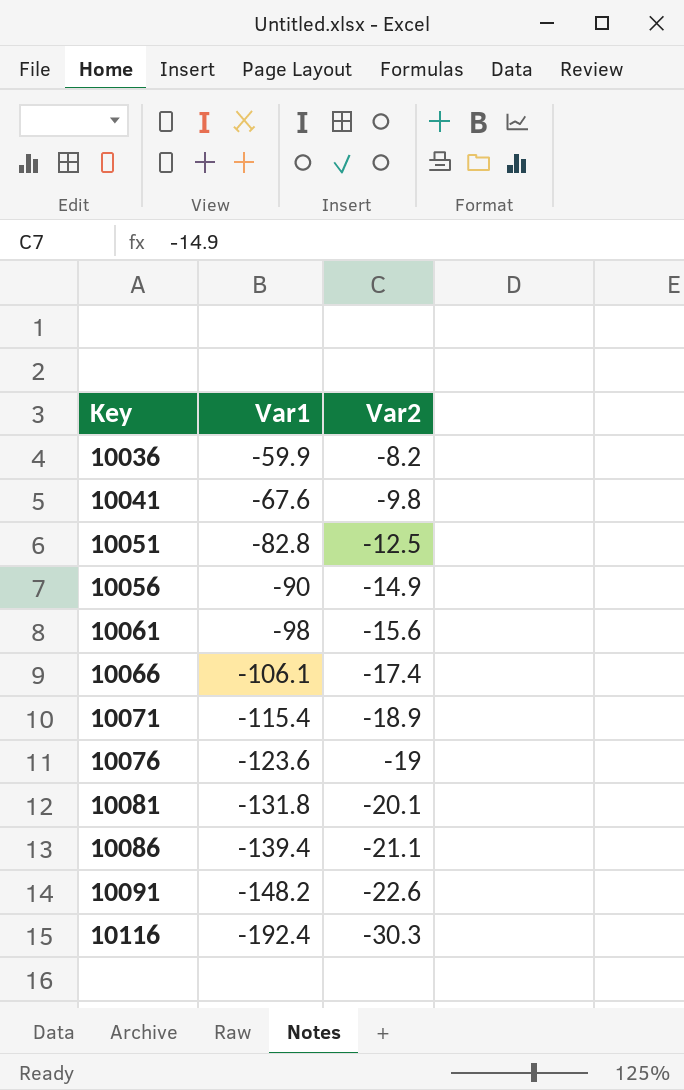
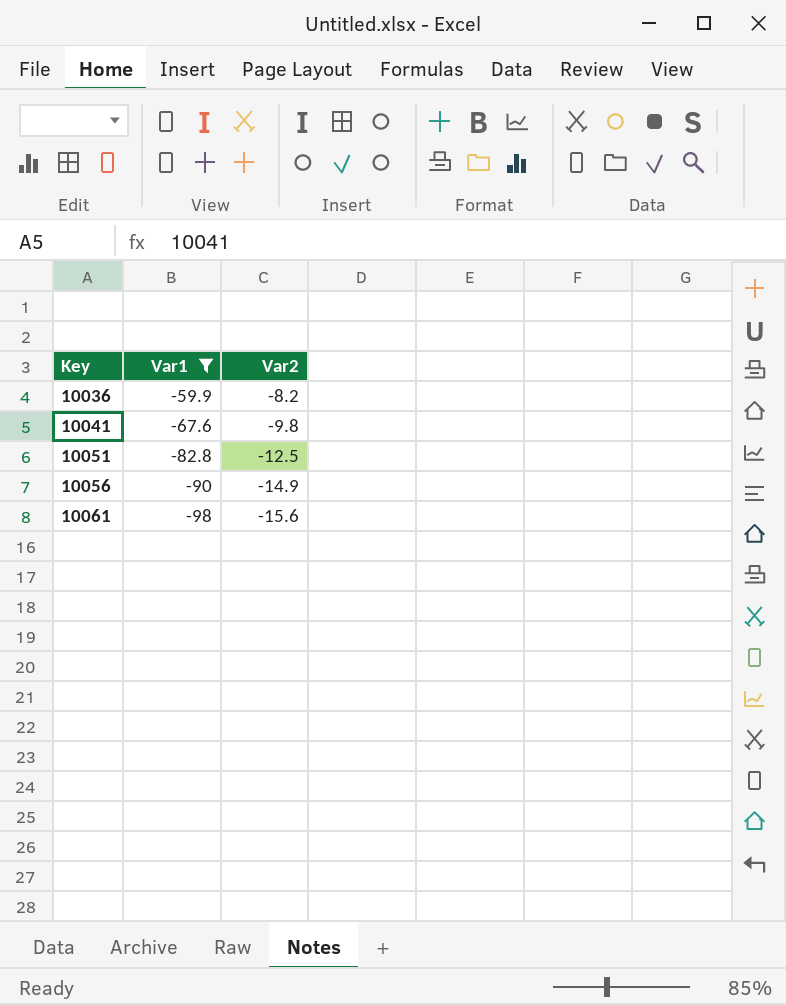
filter: none -> Var1 >= -98

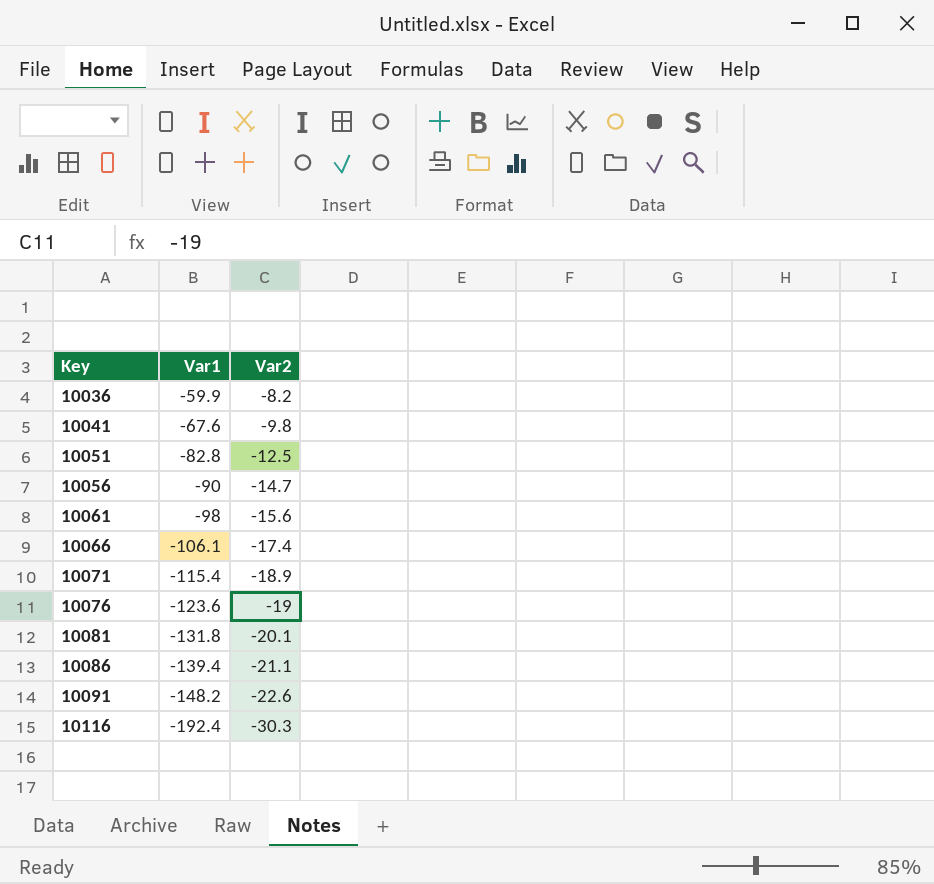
filter: Var1 >= -98 -> none
10056 | Var2: -14.9 -> -14.7

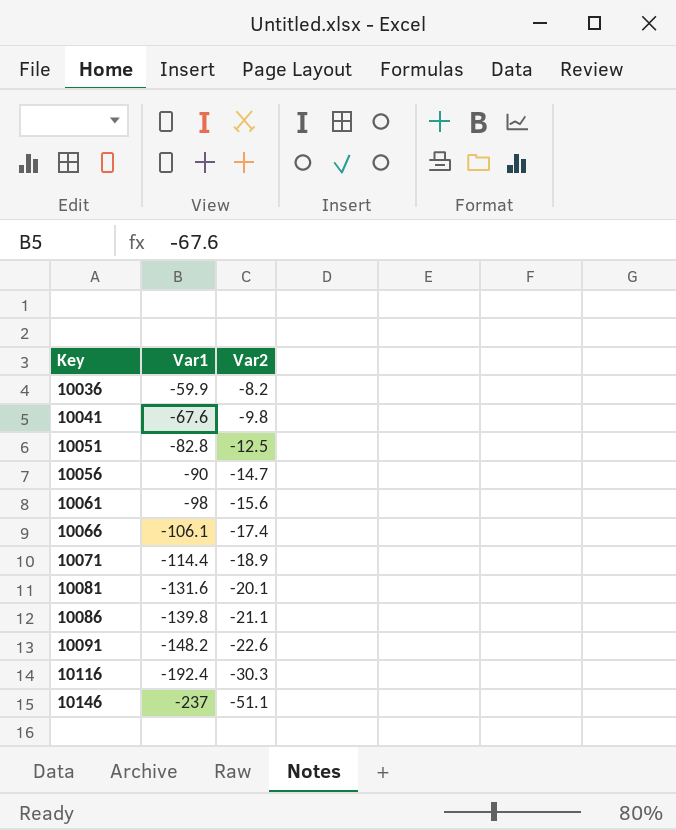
row 10076: -123.6 | -19 -> none
10071 | Var1: -115.4 -> -114.4
10081 | Var1: -131.8 -> -131.6
10086 | Var1: -139.4 -> -139.8
row 10146: none -> -237 | -51.1

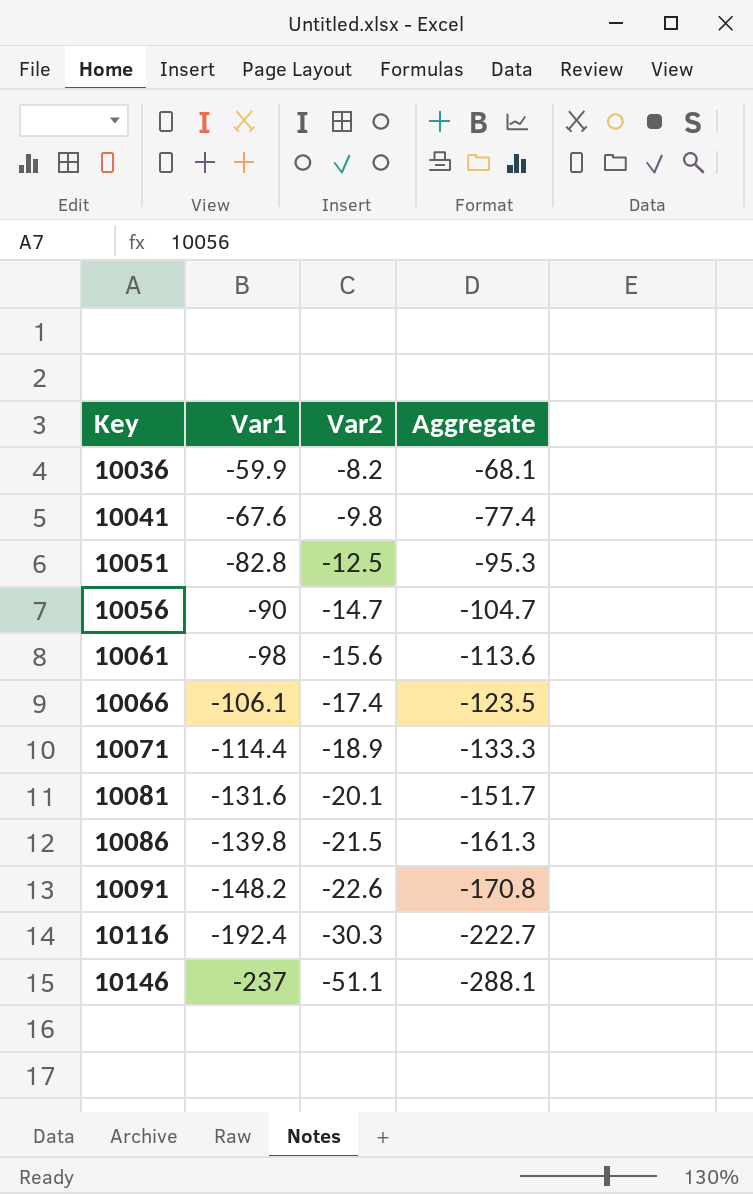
column Aggregate | formula: none -> [Var1] + [Var2]
10086 | Var2: -21.1 -> -21.5

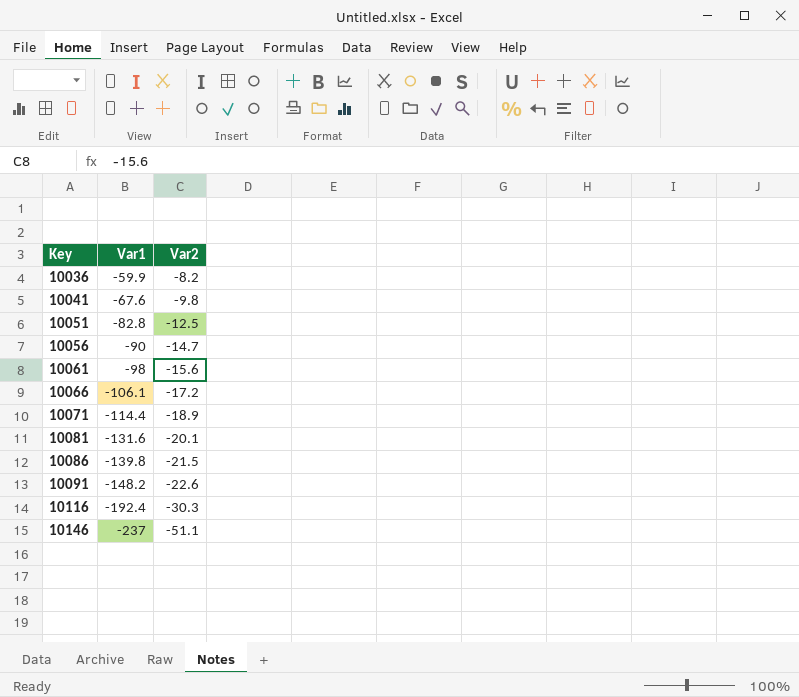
column Aggregate | formula: [Var1] + [Var2] -> none
10066 | Var2: -17.4 -> -17.2

